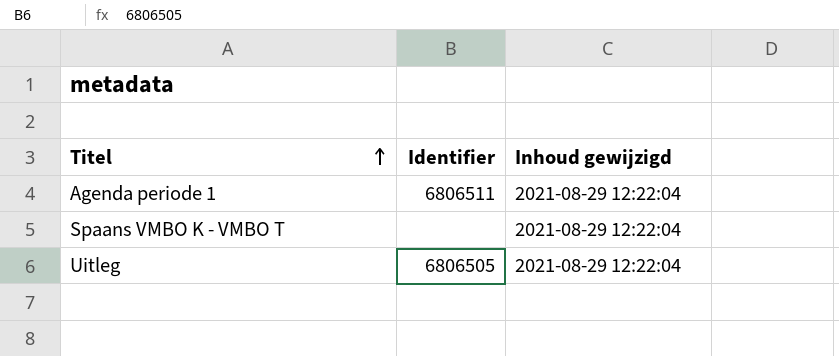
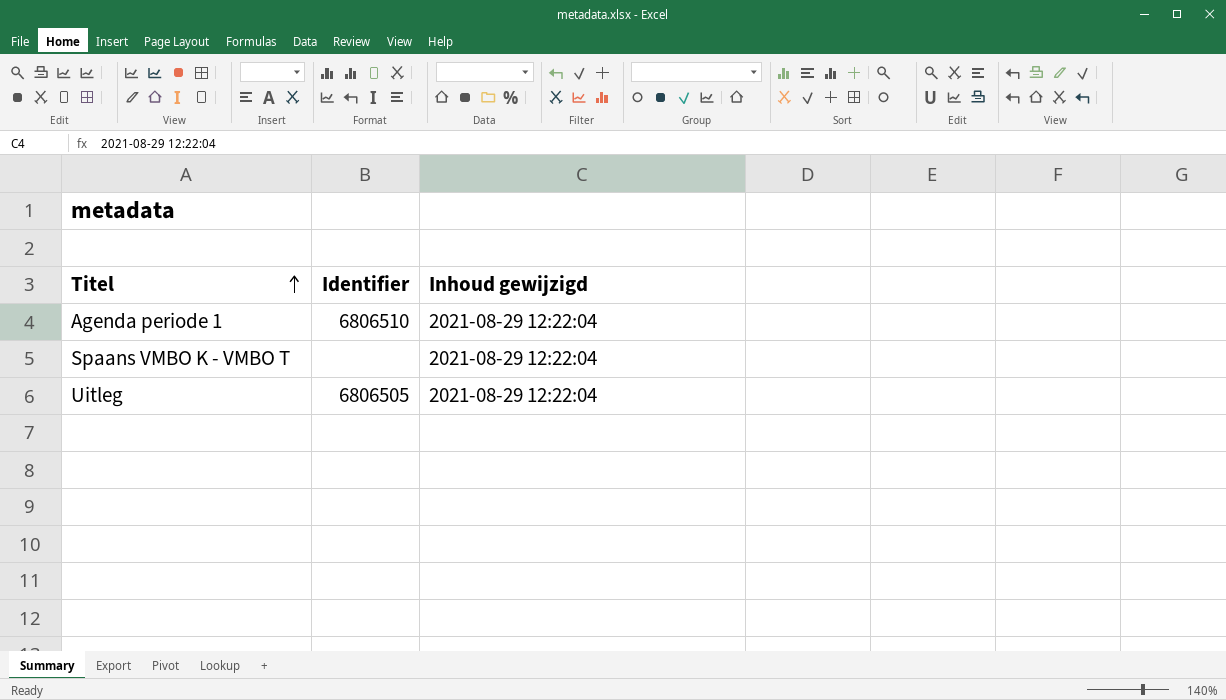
Agenda periode 1 | Identifier: 6806511 -> 6806510

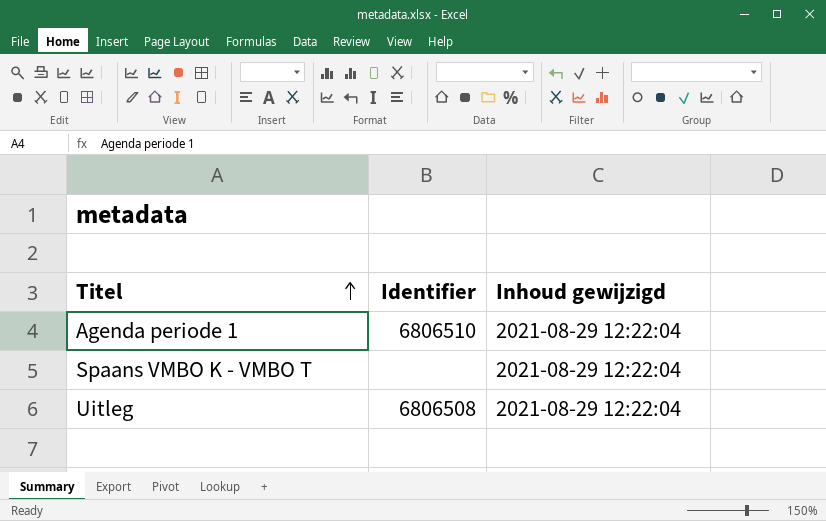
Uitleg | Identifier: 6806505 -> 6806508

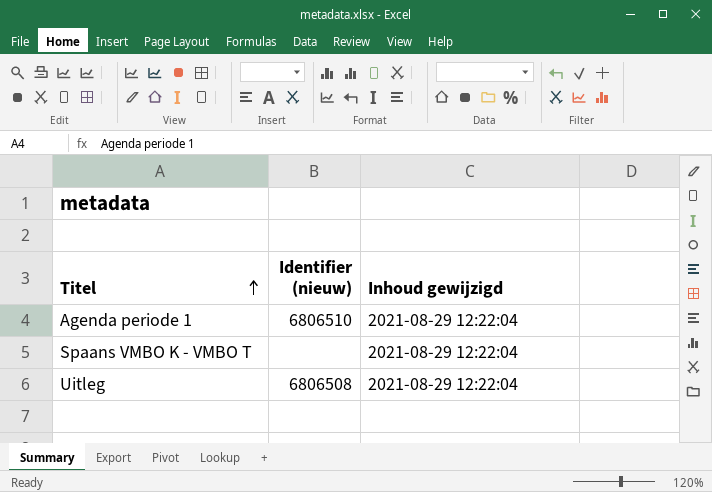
column name: Identifier -> Identifier (nieuw)

